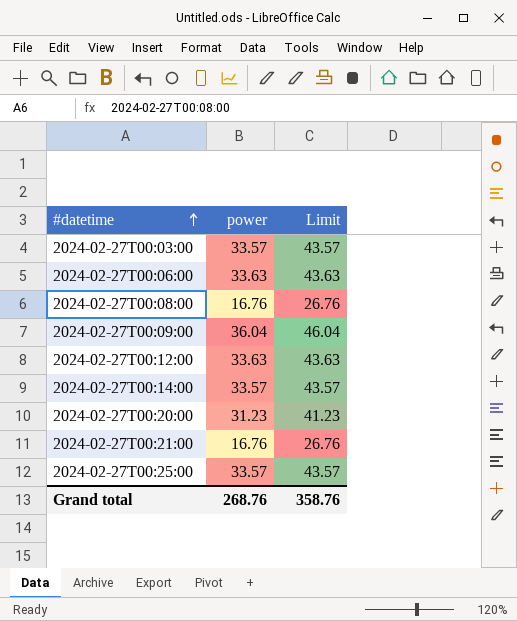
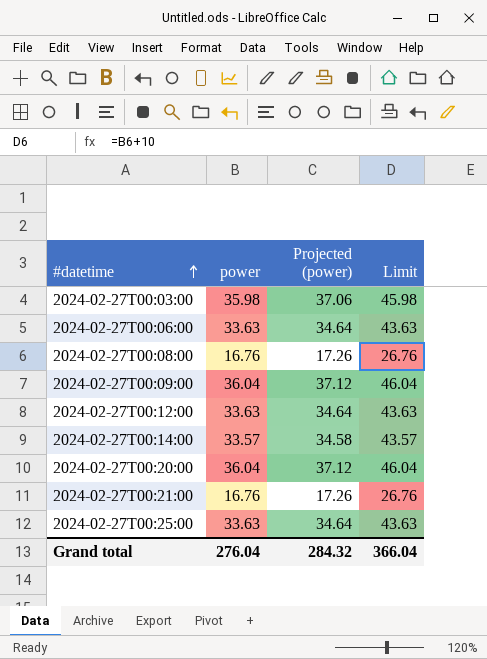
column Projected (power) | formula: none -> [power] * 1.03
2024-02-27T00:03:00 | power: 33.57 -> 35.98
2024-02-27T00:03:00 | Limit: 43.57 -> 45.98
2024-02-27T00:20:00 | power: 31.23 -> 36.04
2024-02-27T00:20:00 | Limit: 41.23 -> 46.04
2024-02-27T00:25:00 | power: 33.57 -> 33.63
2024-02-27T00:25:00 | Limit: 43.57 -> 43.63
Grand total | power: 268.76 -> 276.04
Grand total | Limit: 358.76 -> 366.04

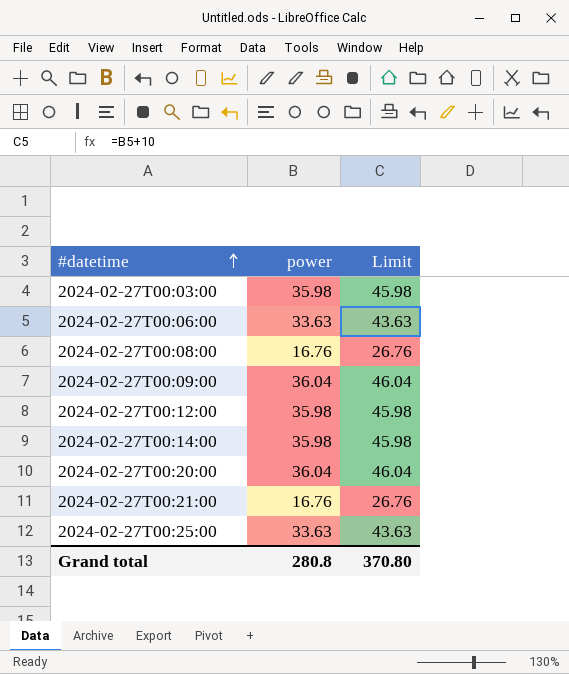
column Projected (power) | formula: [power] * 1.03 -> none
2024-02-27T00:12:00 | power: 33.63 -> 35.98
2024-02-27T00:12:00 | Limit: 43.63 -> 45.98
2024-02-27T00:14:00 | power: 33.57 -> 35.98
2024-02-27T00:14:00 | Limit: 43.57 -> 45.98
Grand total | power: 276.04 -> 280.8
Grand total | Limit: 366.04 -> 370.80

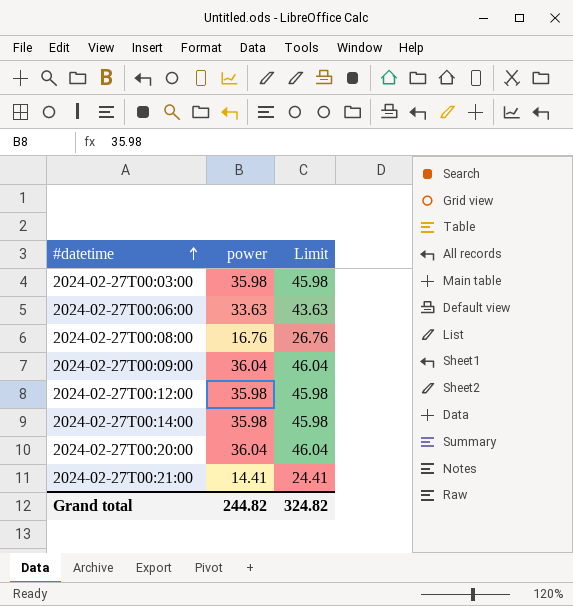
row 2024-02-27T00:25:00: 33.63 | 43.63 -> none
2024-02-27T00:21:00 | power: 16.76 -> 14.41
2024-02-27T00:21:00 | Limit: 26.76 -> 24.41
Grand total | power: 280.8 -> 244.82
Grand total | Limit: 370.80 -> 324.82

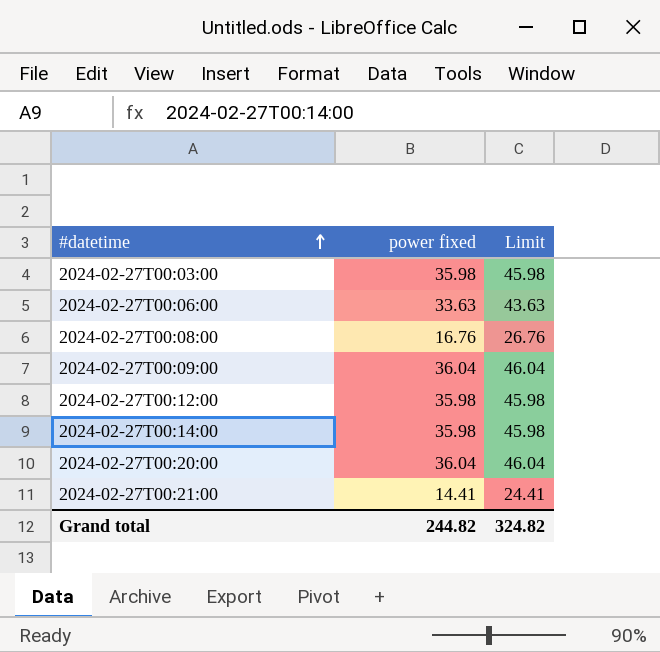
column name: power -> power fixed

